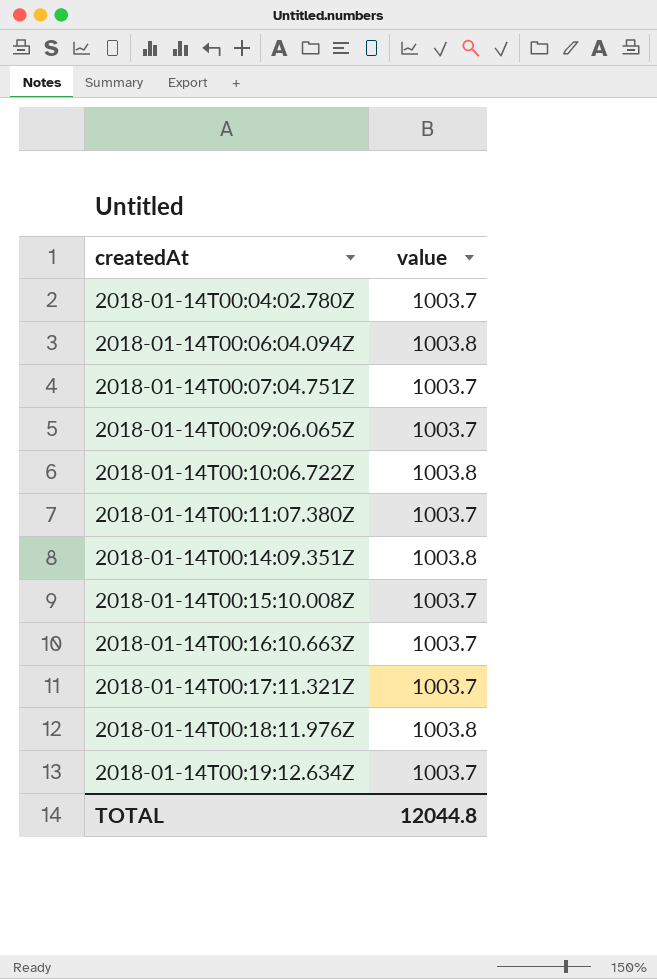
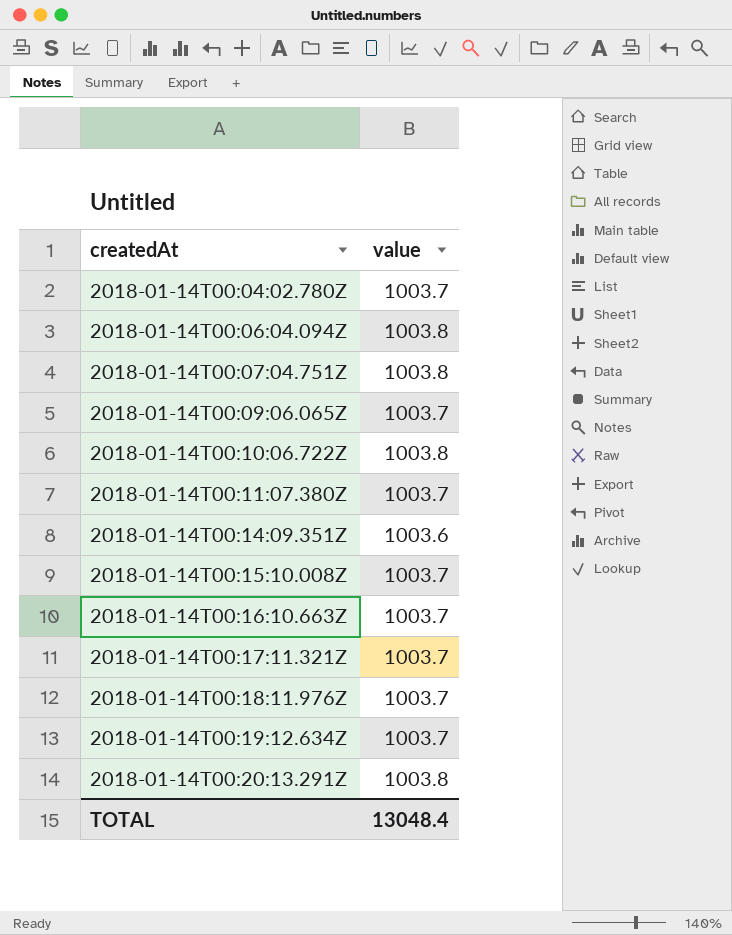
2018-01-14T00:07:04.751Z | value: 1003.7 -> 1003.8
2018-01-14T00:14:09.351Z | value: 1003.8 -> 1003.6
2018-01-14T00:18:11.976Z | value: 1003.8 -> 1003.7
row 2018-01-14T00:20:13.291Z: none -> 1003.8
TOTAL | value: 12044.8 -> 13048.4

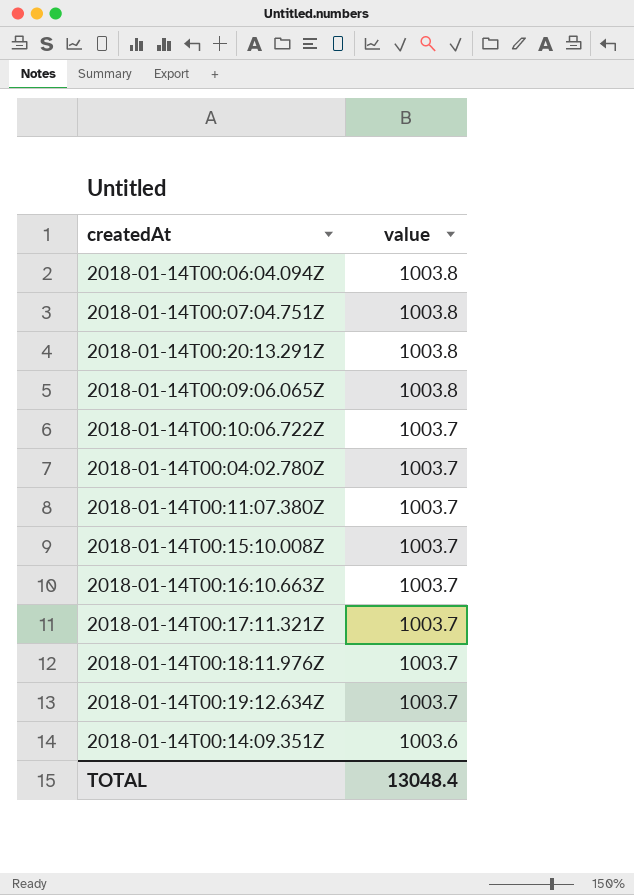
row order: createdAt ascending -> value descending
2018-01-14T00:09:06.065Z | value: 1003.7 -> 1003.8
2018-01-14T00:10:06.722Z | value: 1003.8 -> 1003.7

